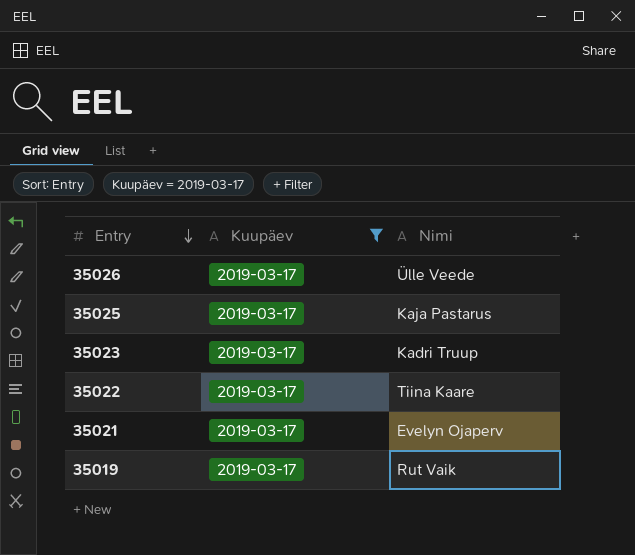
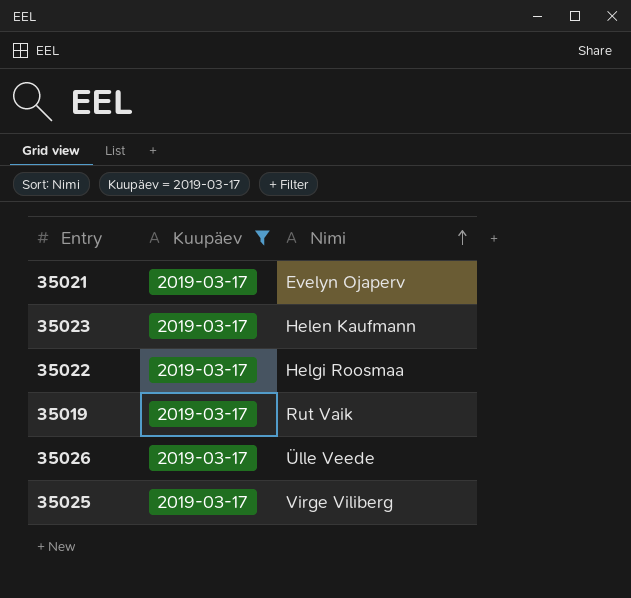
row order: Entry descending -> Nimi ascending
35023 | Nimi: Kadri Truup -> Helen Kaufmann
35022 | Nimi: Tiina Kaare -> Helgi Roosmaa
35025 | Nimi: Kaja Pastarus -> Virge Viliberg

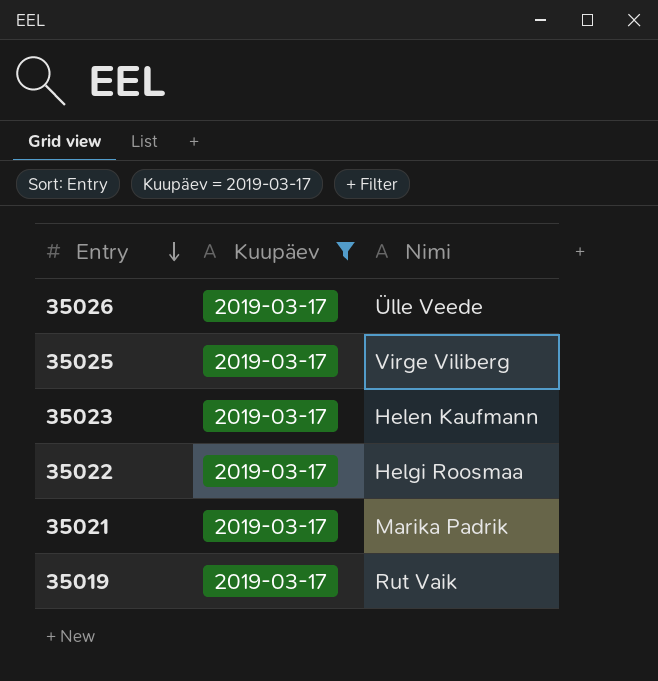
row order: Nimi ascending -> Entry descending
35021 | Nimi: Evelyn Ojaperv -> Marika Padrik

